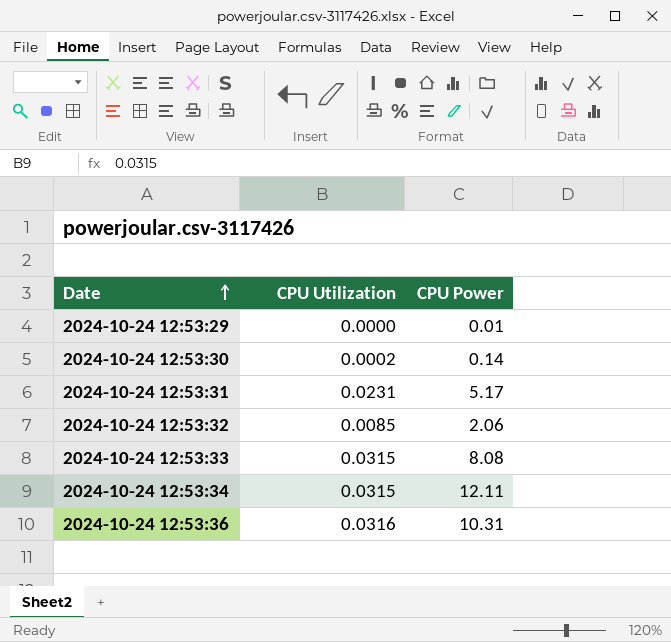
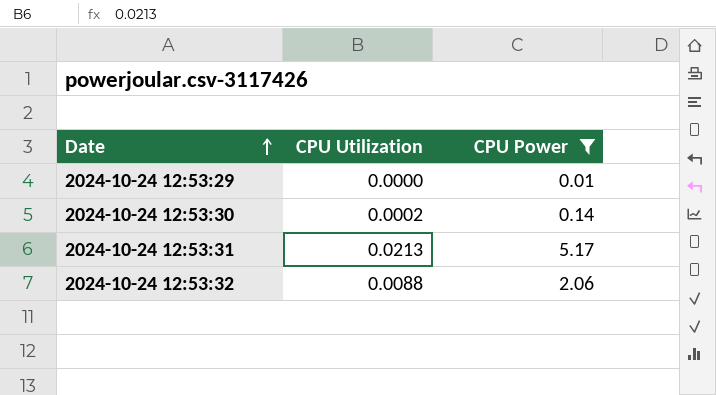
filter: none -> CPU Power <= 5.17
2024-10-24 12:53:31 | CPU Utilization: 0.0231 -> 0.0213
2024-10-24 12:53:32 | CPU Utilization: 0.0085 -> 0.0088

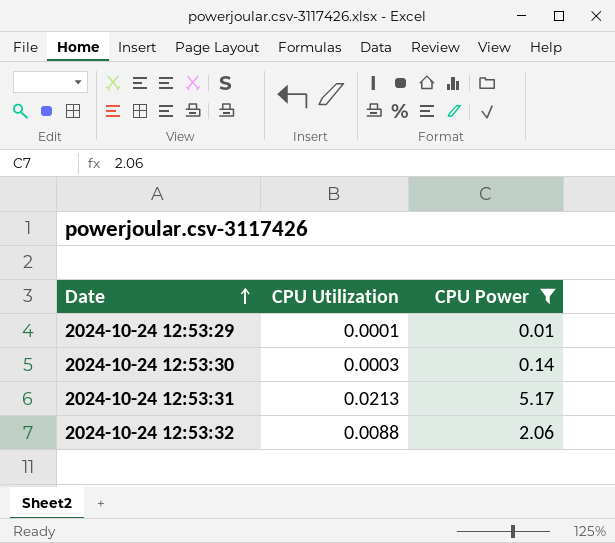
2024-10-24 12:53:29 | CPU Utilization: 0.0000 -> 0.0001
2024-10-24 12:53:30 | CPU Utilization: 0.0002 -> 0.0003

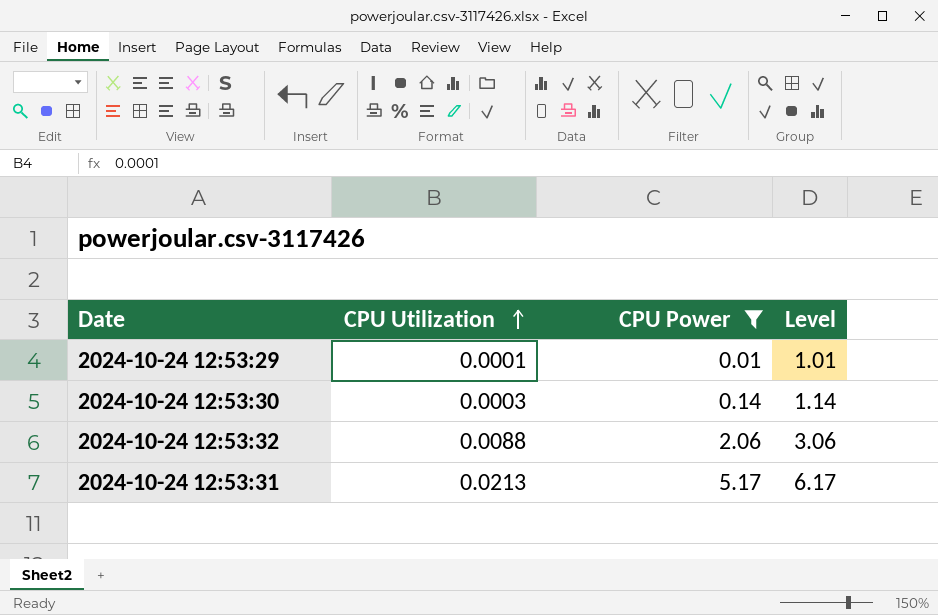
row order: Date ascending -> CPU Utilization ascending
column Level | formula: none -> [CPU Power] + 1

